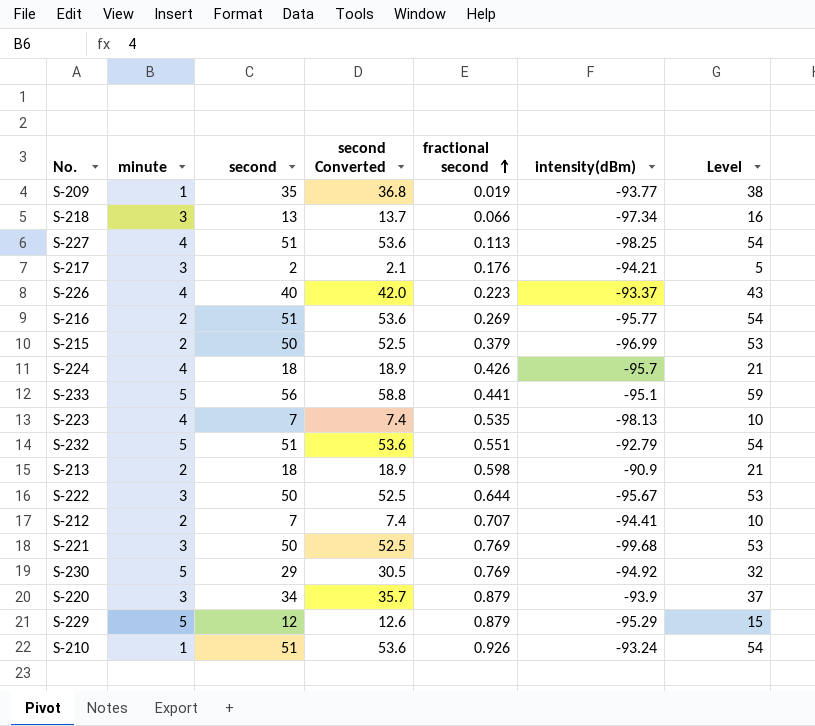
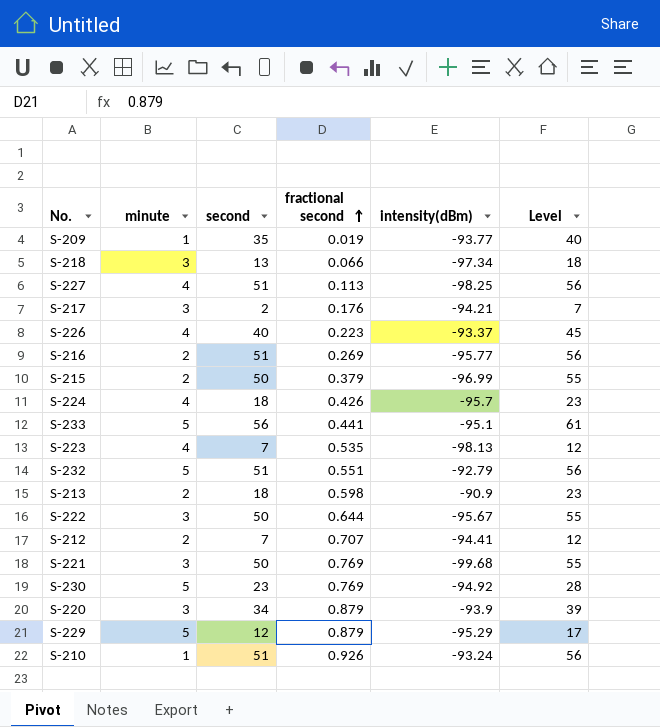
column second Converted | formula: [second] * 1.05 -> none
column Level | formula: [second] + 3 -> [second] + 5
S-230 | second: 29 -> 23

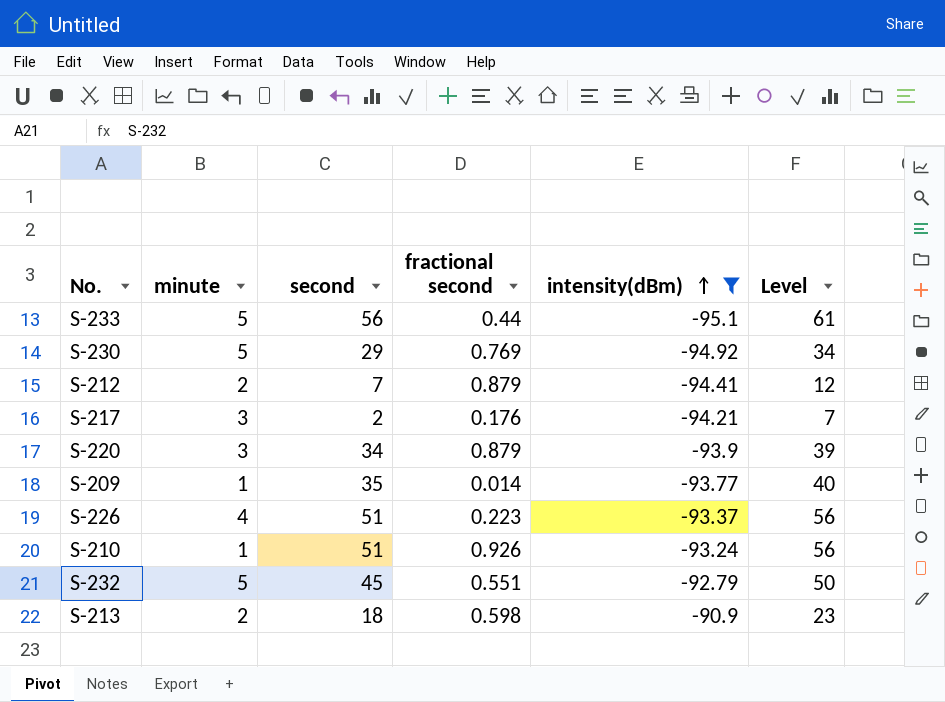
filter: none -> intensity(dBm) >= -95.1
row order: fractional second ascending -> intensity(dBm) ascending
S-233 | fractional second: 0.441 -> 0.44
S-230 | second: 23 -> 29
S-230 | Level: 28 -> 34
S-212 | fractional second: 0.707 -> 0.879
S-209 | fractional second: 0.019 -> 0.014
S-226 | second: 40 -> 51
S-226 | Level: 45 -> 56
S-232 | second: 51 -> 45
S-232 | Level: 56 -> 50

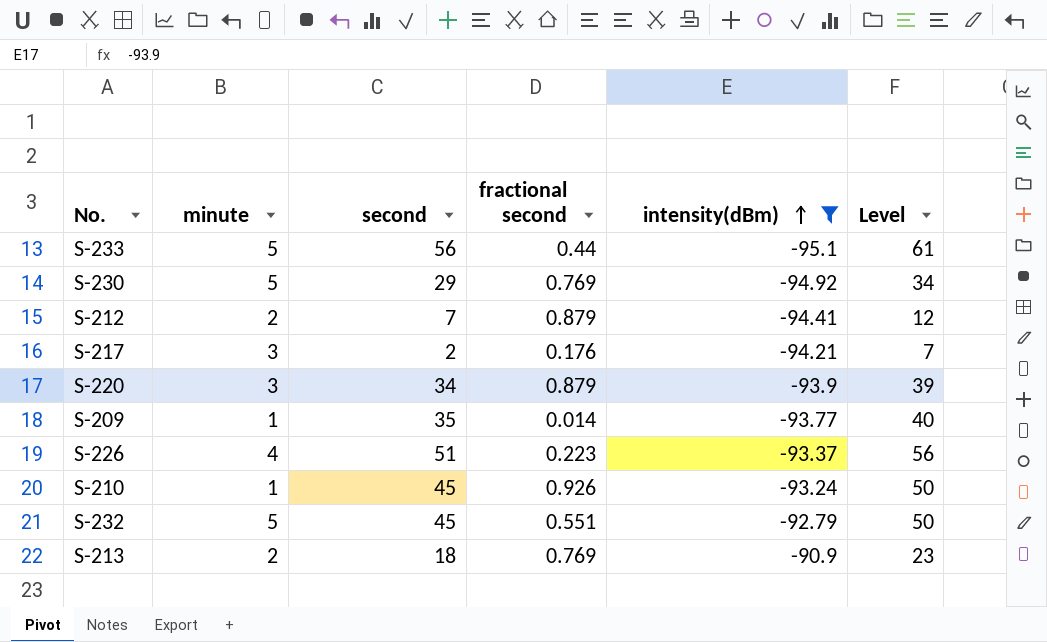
S-210 | second: 51 -> 45
S-210 | Level: 56 -> 50
S-213 | fractional second: 0.598 -> 0.769

